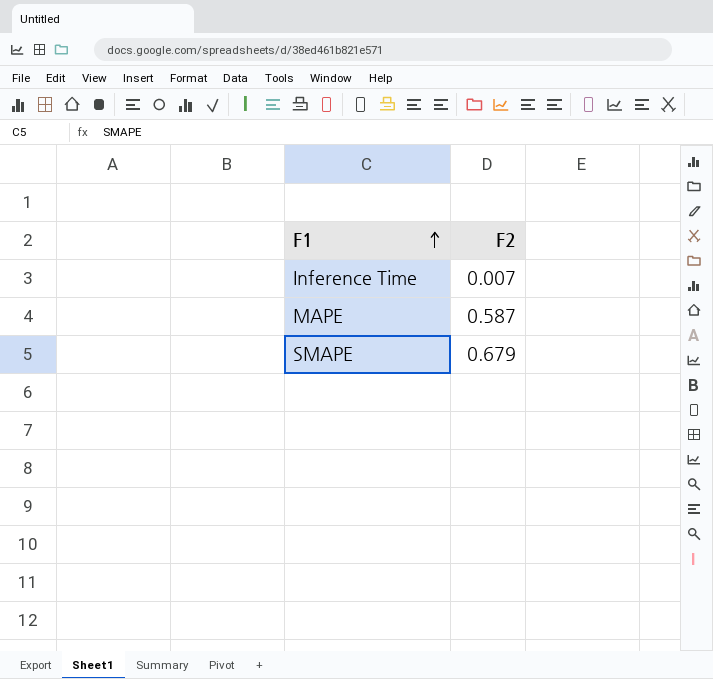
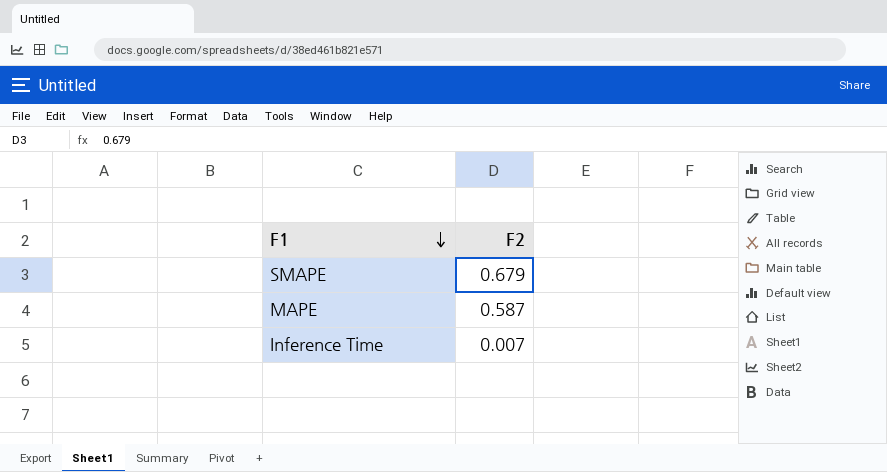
row order: F1 ascending -> F1 descending

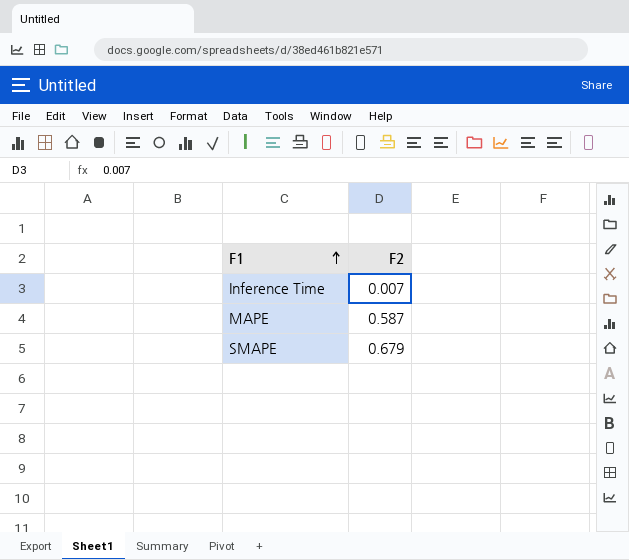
row order: F1 descending -> F1 ascending

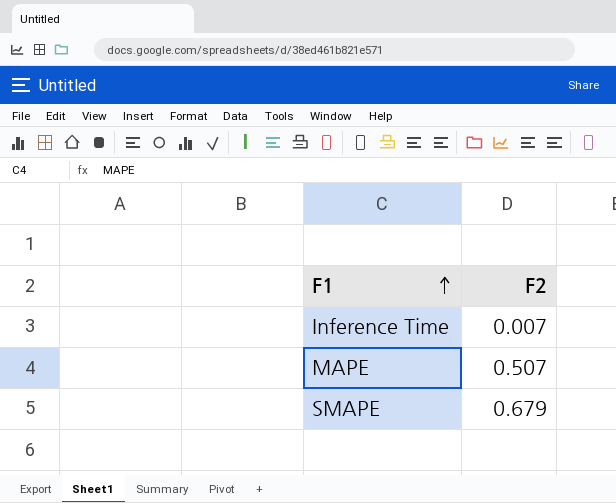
MAPE | F2: 0.587 -> 0.507

